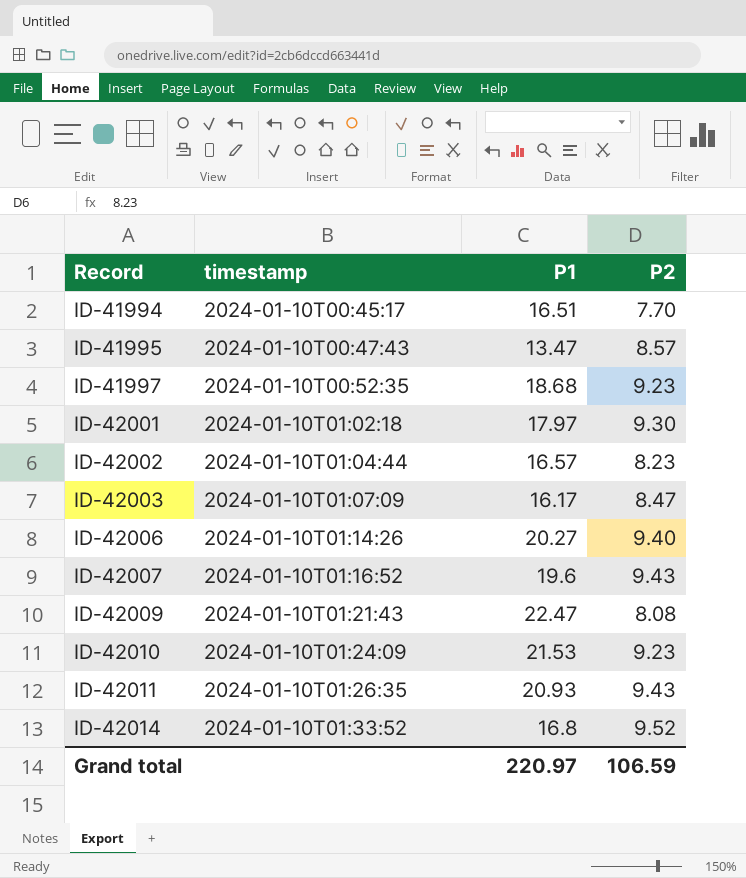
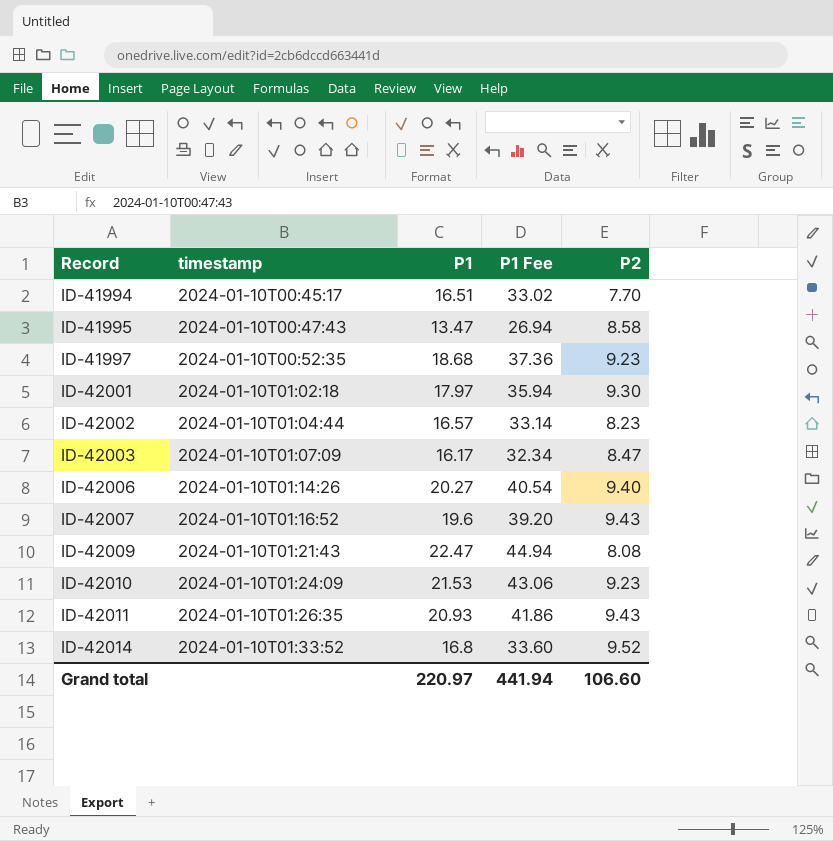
column P1 Fee | formula: none -> [P1] * 2
ID-41995 | P2: 8.57 -> 8.58
Grand total | P2: 106.59 -> 106.60

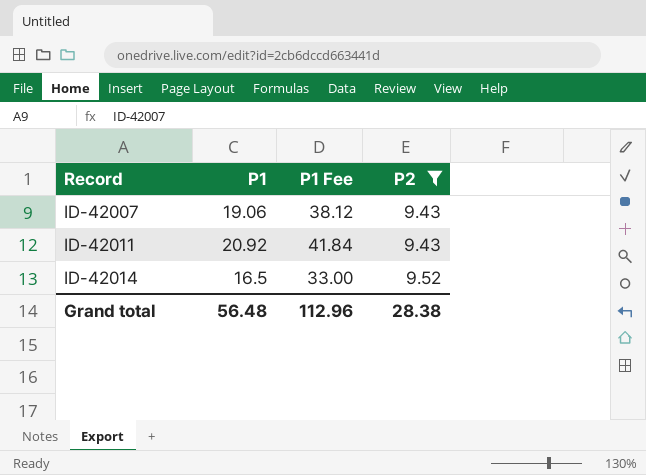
filter: none -> P2 >= 9.43
column timestamp | position: 2 -> none
ID-42007 | P1: 19.6 -> 19.06
ID-42007 | P1 Fee: 39.20 -> 38.12
ID-42011 | P1: 20.93 -> 20.92
ID-42011 | P1 Fee: 41.86 -> 41.84
ID-42014 | P1: 16.8 -> 16.5
ID-42014 | P1 Fee: 33.60 -> 33.00
Grand total | P1: 220.97 -> 56.48
Grand total | P1 Fee: 441.94 -> 112.96
Grand total | P2: 106.60 -> 28.38

